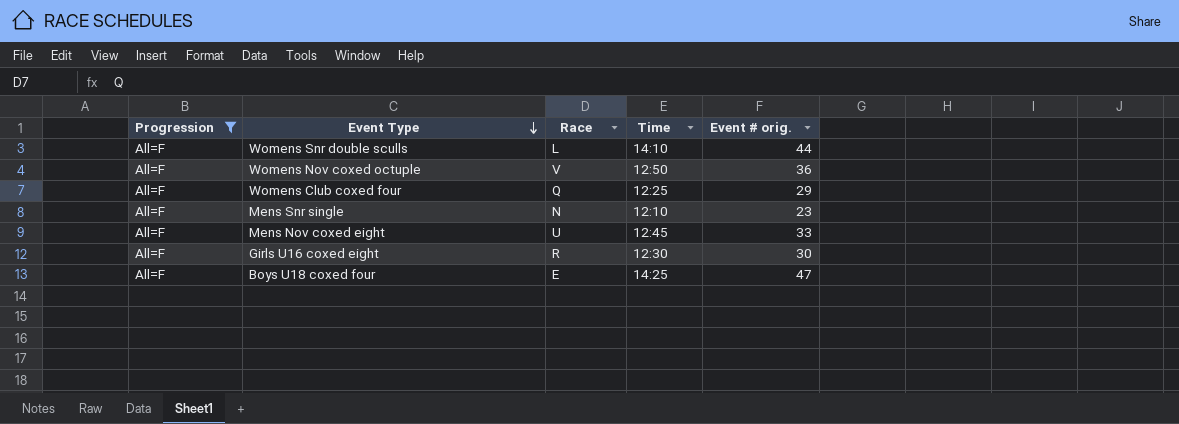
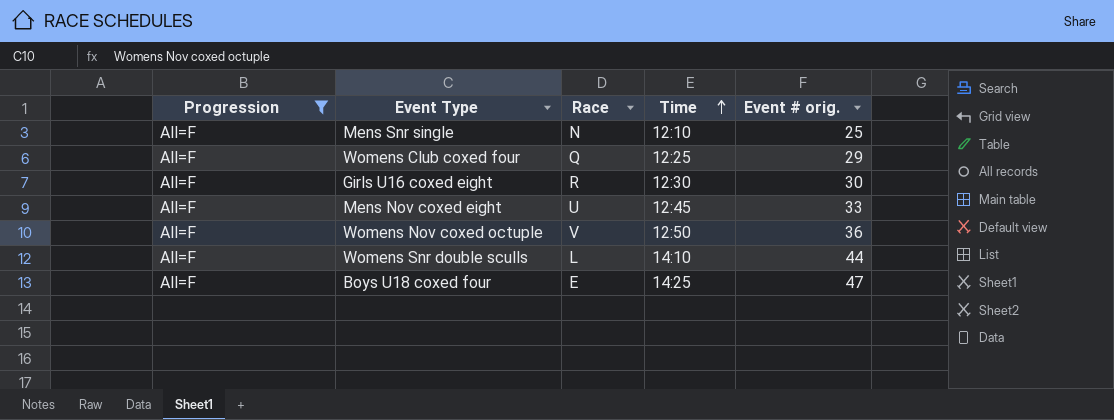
row order: Event Type descending -> Time ascending
Mens Snr single | Event # orig.: 23 -> 25

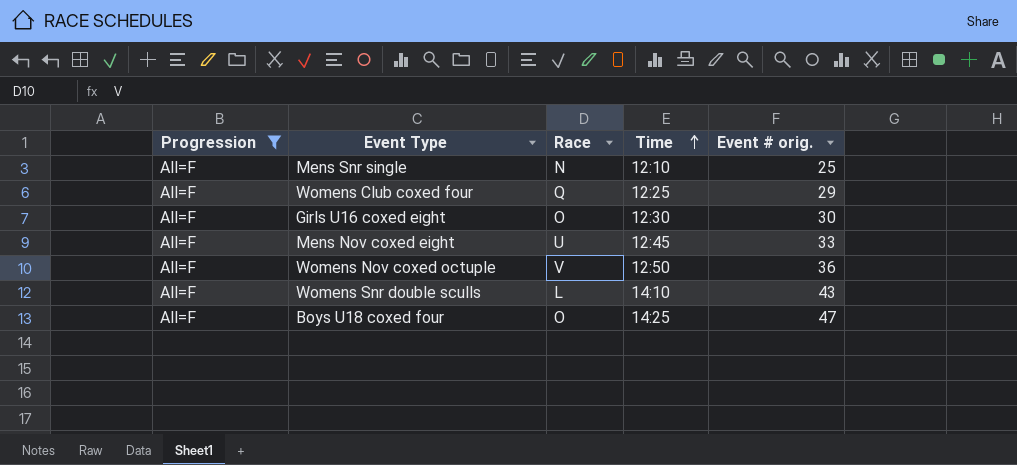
Girls U16 coxed eight | Race: R -> O
Womens Snr double sculls | Event # orig.: 44 -> 43
Boys U18 coxed four | Race: E -> O

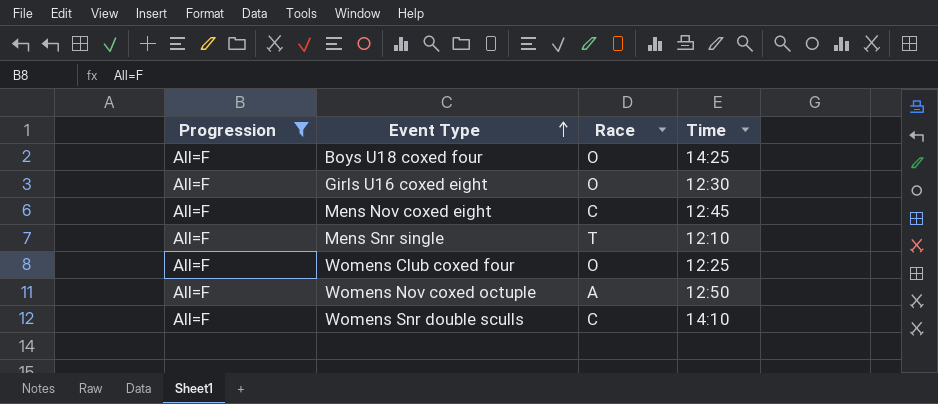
row order: Time ascending -> Event Type ascending
column Event # orig. | position: 5 -> none
Mens Nov coxed eight | Race: U -> C
Mens Snr single | Race: N -> T
Womens Club coxed four | Race: Q -> O
Womens Nov coxed octuple | Race: V -> A
Womens Snr double sculls | Race: L -> C

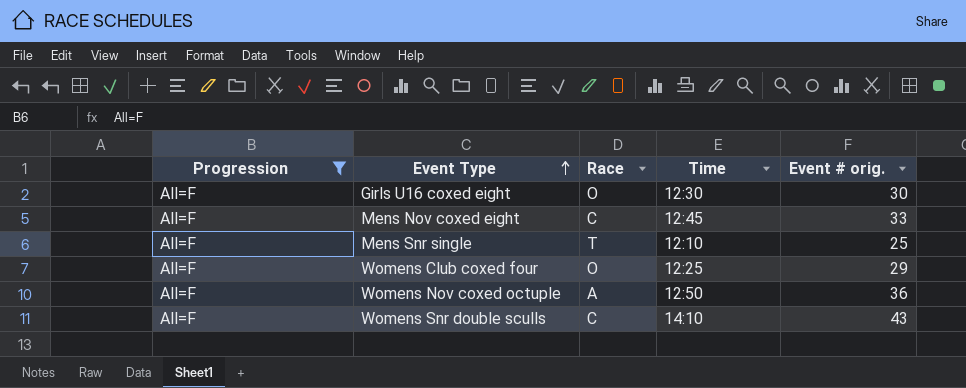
column Event # orig. | position: none -> 5
row Boys U18 coxed four: All=F | O | 14:25 -> none

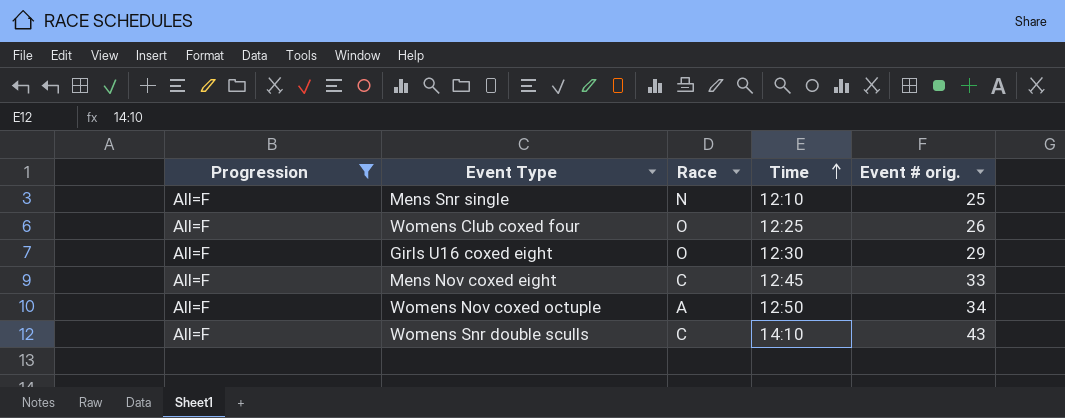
row order: Event Type ascending -> Time ascending
Mens Snr single | Race: T -> N
Womens Club coxed four | Event # orig.: 29 -> 26
Girls U16 coxed eight | Event # orig.: 30 -> 29
Womens Nov coxed octuple | Event # orig.: 36 -> 34

